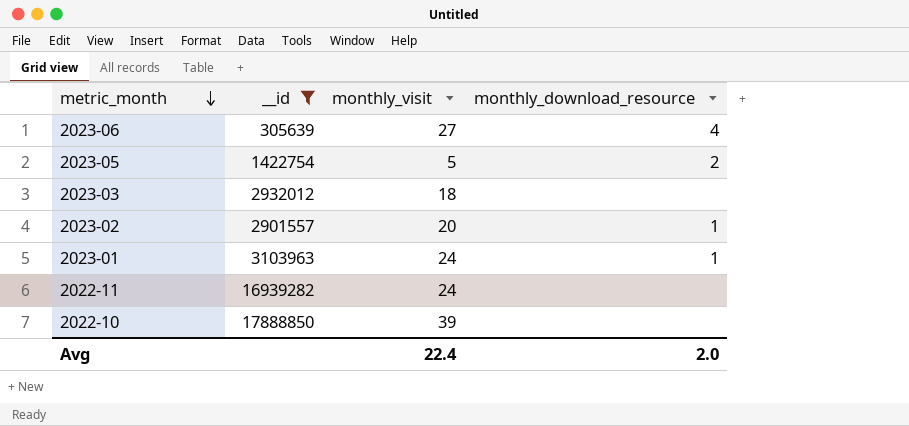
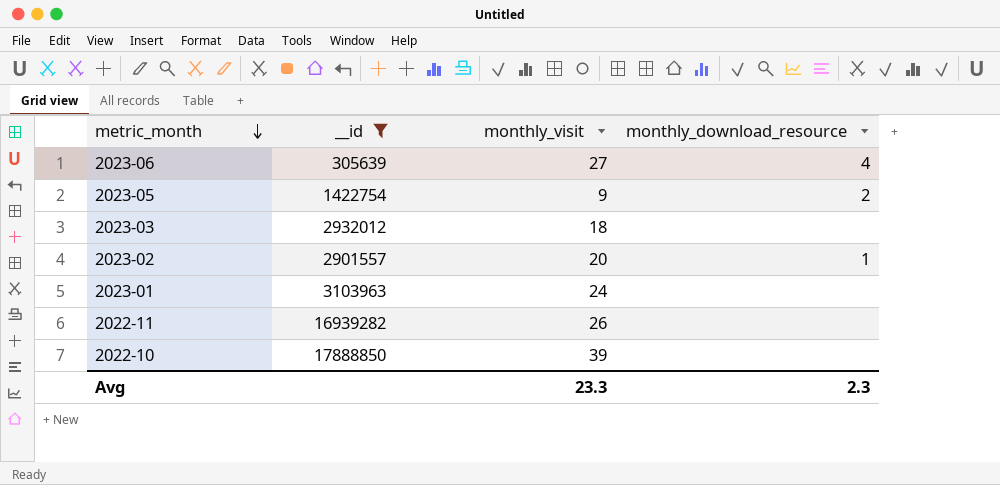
2023-05 | monthly_visit: 5 -> 9
2023-01 | monthly_download_resource: 1 -> none
2022-11 | monthly_visit: 24 -> 26
Avg | monthly_visit: 22.4 -> 23.3
Avg | monthly_download_resource: 2.0 -> 2.3

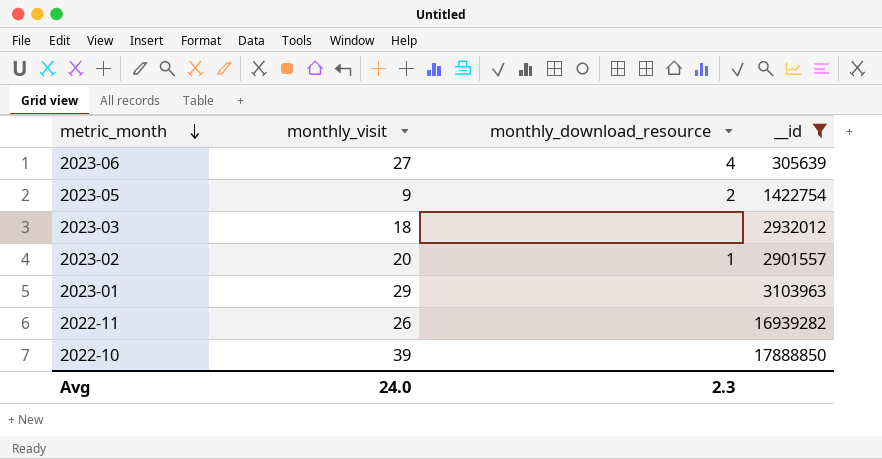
column __id | position: 2 -> 4
2023-01 | monthly_visit: 24 -> 29
Avg | monthly_visit: 23.3 -> 24.0

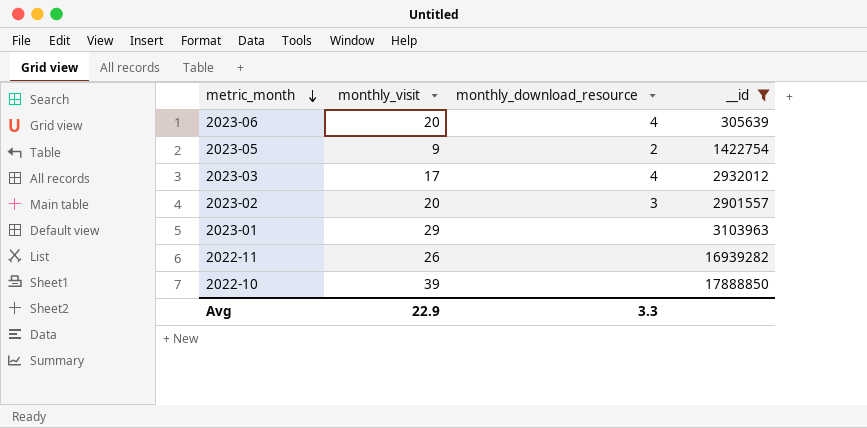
2023-06 | monthly_visit: 27 -> 20
2023-03 | monthly_visit: 18 -> 17
2023-03 | monthly_download_resource: none -> 4
2023-02 | monthly_download_resource: 1 -> 3
Avg | monthly_visit: 24.0 -> 22.9
Avg | monthly_download_resource: 2.3 -> 3.3

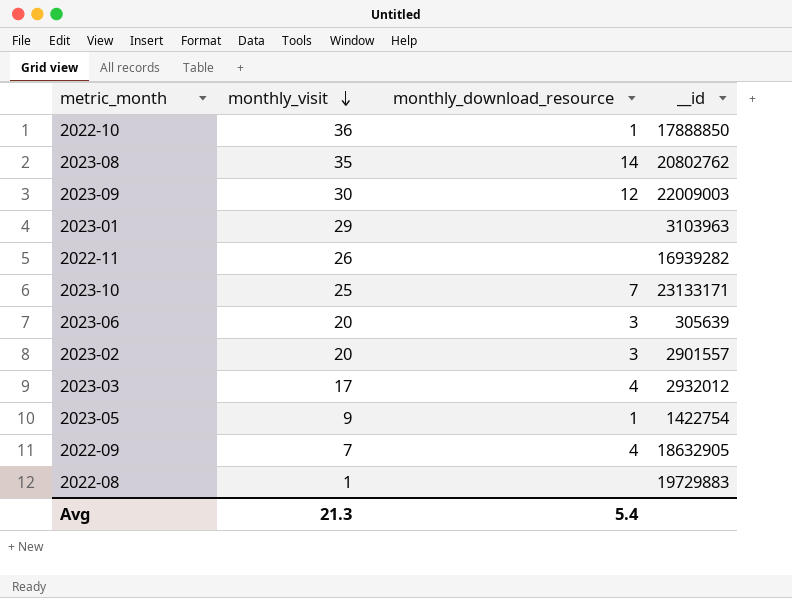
filter: __id <= 17888850 -> none
row order: metric_month descending -> monthly_visit descending
2022-10 | monthly_visit: 39 -> 36
2022-10 | monthly_download_resource: none -> 1
2023-06 | monthly_download_resource: 4 -> 3
2023-05 | monthly_download_resource: 2 -> 1
Avg | monthly_visit: 22.9 -> 21.3
Avg | monthly_download_resource: 3.3 -> 5.4

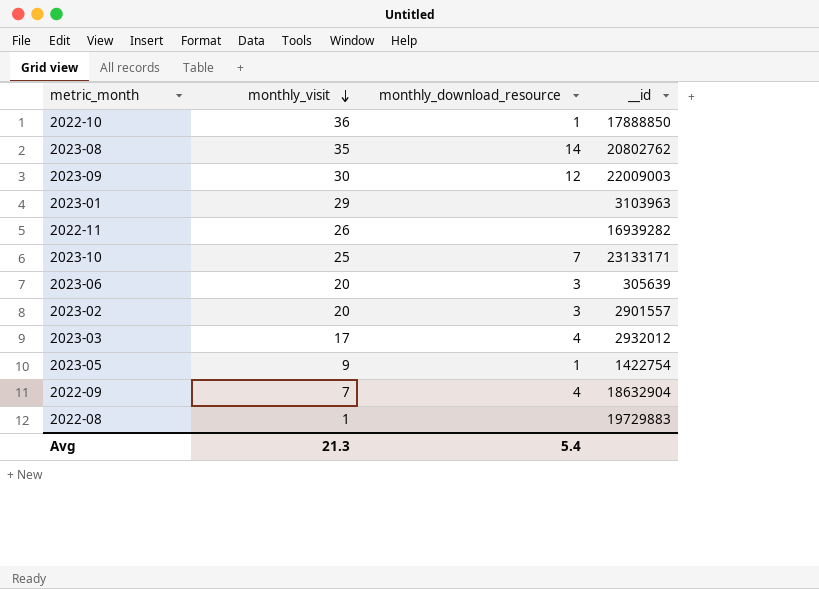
2022-09 | __id: 18632905 -> 18632904

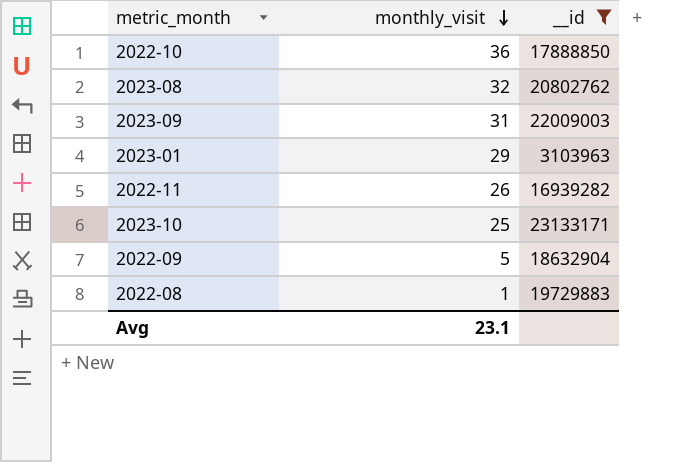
filter: none -> __id >= 3103963
column monthly_download_resource | position: 3 -> none
2023-08 | monthly_visit: 35 -> 32
2023-09 | monthly_visit: 30 -> 31
2022-09 | monthly_visit: 7 -> 5
Avg | monthly_visit: 21.3 -> 23.1

